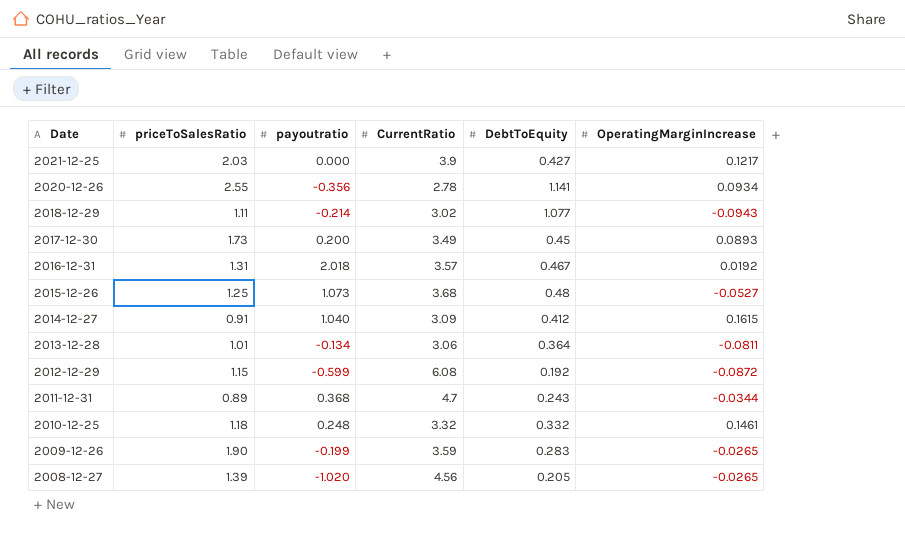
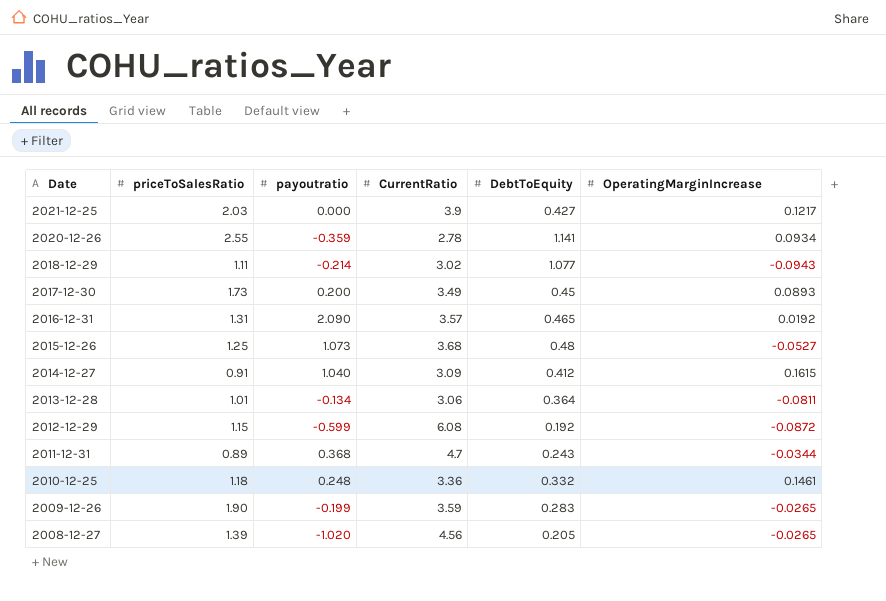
2020-12-26 | payoutratio: -0.356 -> -0.359
2016-12-31 | payoutratio: 2.018 -> 2.090
2016-12-31 | DebtToEquity: 0.467 -> 0.465
2010-12-25 | CurrentRatio: 3.32 -> 3.36

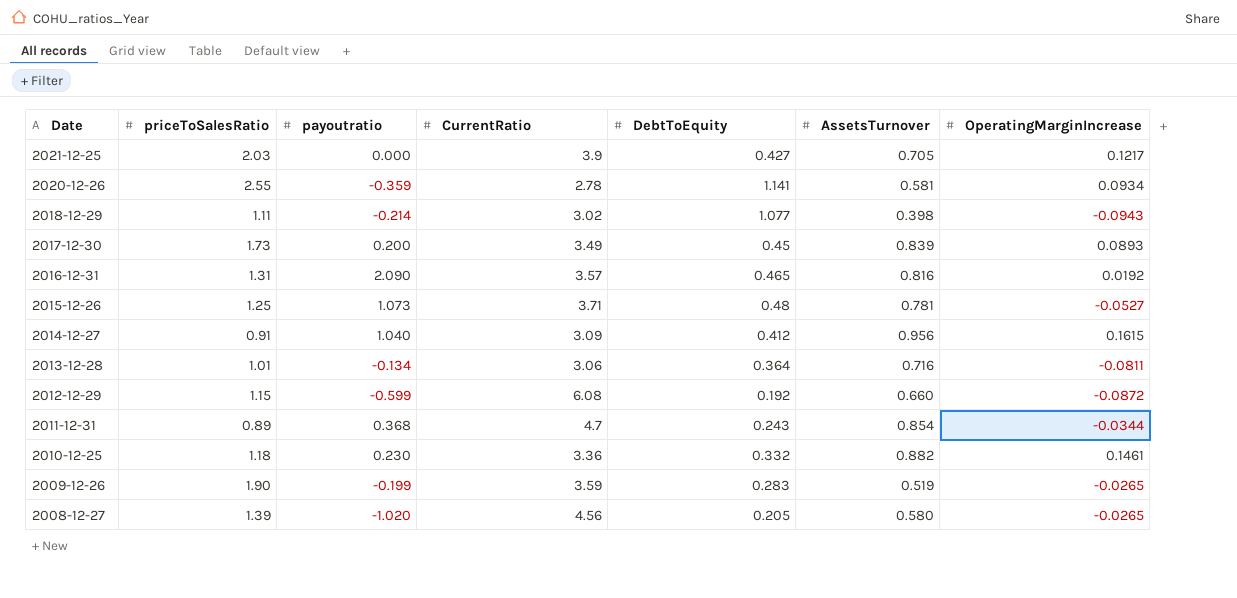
column AssetsTurnover | position: none -> 6
2015-12-26 | CurrentRatio: 3.68 -> 3.71
2010-12-25 | payoutratio: 0.248 -> 0.230

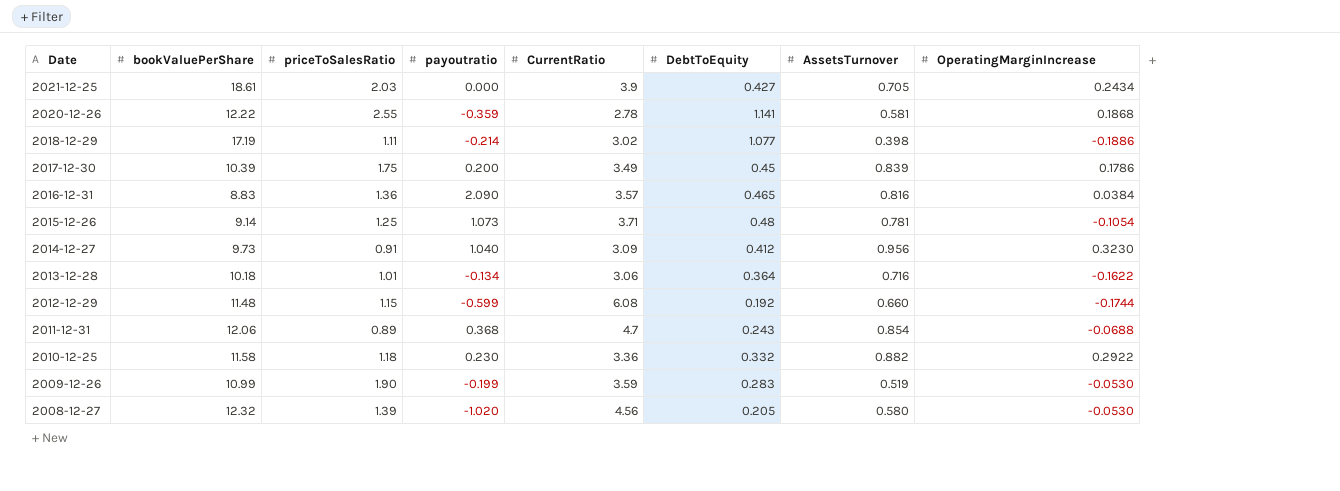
column bookValuePerShare | position: none -> 2
2021-12-25 | OperatingMarginIncrease: 0.1217 -> 0.2434
2020-12-26 | OperatingMarginIncrease: 0.0934 -> 0.1868
2018-12-29 | OperatingMarginIncrease: -0.0943 -> -0.1886
2017-12-30 | priceToSalesRatio: 1.73 -> 1.75
2017-12-30 | OperatingMarginIncrease: 0.0893 -> 0.1786
2016-12-31 | priceToSalesRatio: 1.31 -> 1.36
2016-12-31 | OperatingMarginIncrease: 0.0192 -> 0.0384
2015-12-26 | OperatingMarginIncrease: -0.0527 -> -0.1054
2014-12-27 | OperatingMarginIncrease: 0.1615 -> 0.3230
2013-12-28 | OperatingMarginIncrease: -0.0811 -> -0.1622
2012-12-29 | OperatingMarginIncrease: -0.0872 -> -0.1744
2011-12-31 | OperatingMarginIncrease: -0.0344 -> -0.0688
2010-12-25 | OperatingMarginIncrease: 0.1461 -> 0.2922
2009-12-26 | OperatingMarginIncrease: -0.0265 -> -0.0530
2008-12-27 | OperatingMarginIncrease: -0.0265 -> -0.0530

